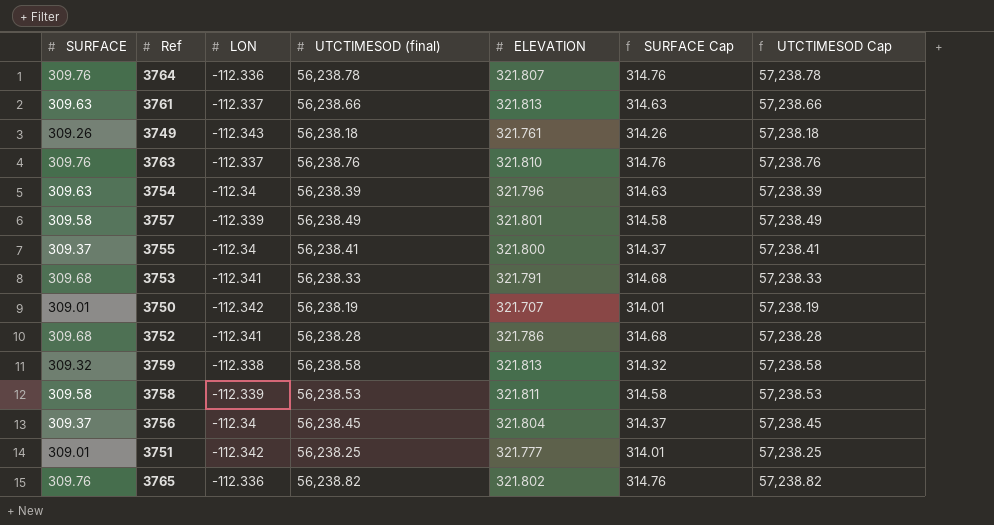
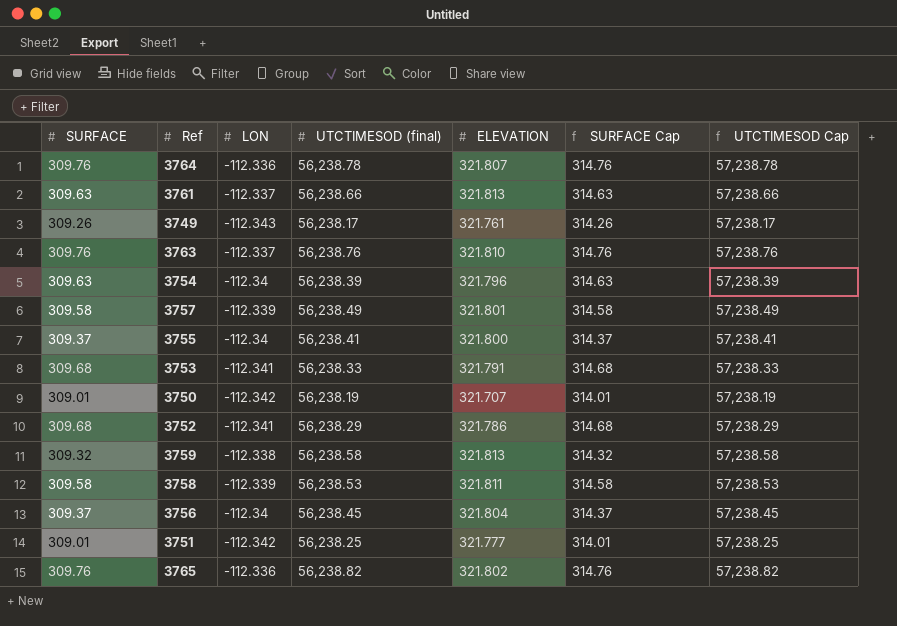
3749 | UTCTIMESOD (final): 56,238.18 -> 56,238.17
3749 | UTCTIMESOD Cap: 57,238.18 -> 57,238.17
3752 | UTCTIMESOD (final): 56,238.28 -> 56,238.29
3752 | UTCTIMESOD Cap: 57,238.28 -> 57,238.29

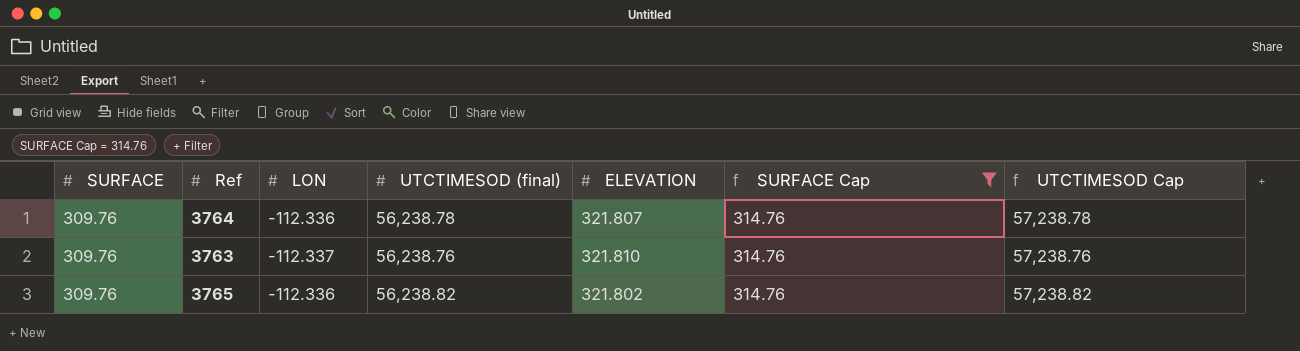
filter: none -> SURFACE Cap = 314.76

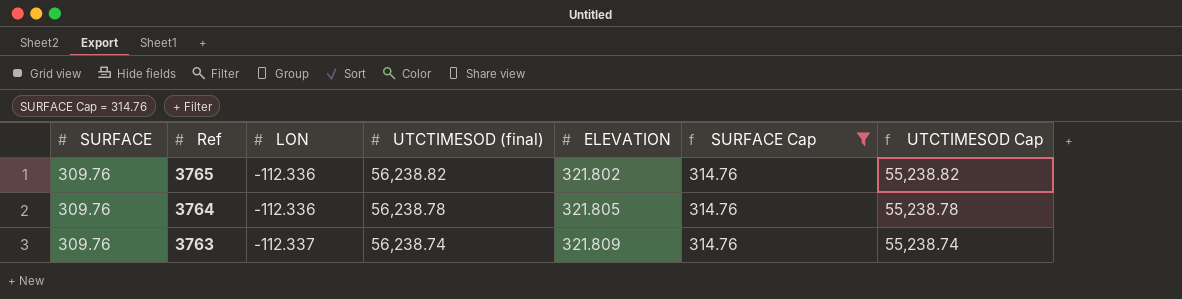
row order: none -> Ref descending
column UTCTIMESOD Cap | formula: [UTCTIMESOD (final)] + 1000 -> [UTCTIMESOD (final)] - 1000
3764 | ELEVATION: 321.807 -> 321.805
3763 | UTCTIMESOD (final): 56,238.76 -> 56,238.74
3763 | ELEVATION: 321.810 -> 321.809

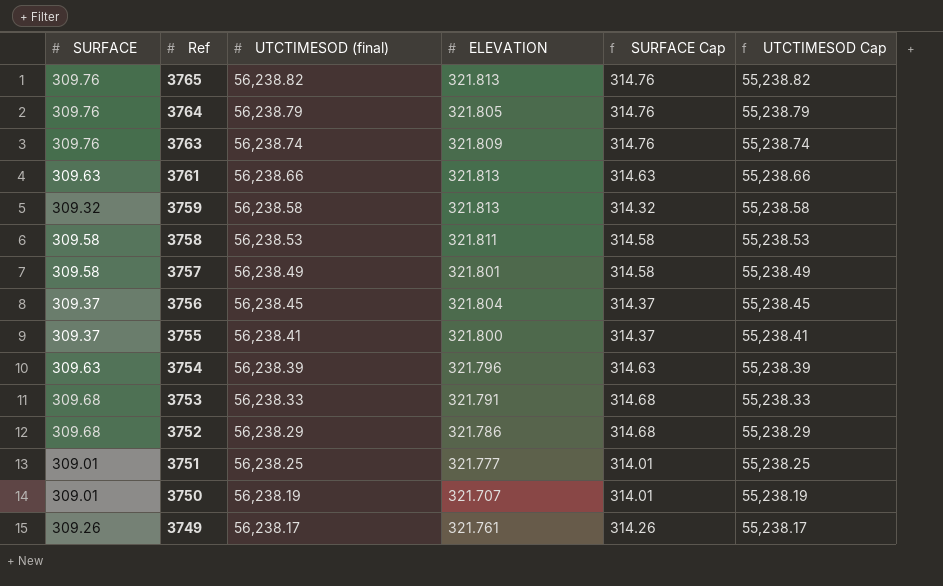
filter: SURFACE Cap = 314.76 -> none
column LON | position: 3 -> none
3765 | ELEVATION: 321.802 -> 321.813
3764 | UTCTIMESOD (final): 56,238.78 -> 56,238.79
3764 | UTCTIMESOD Cap: 55,238.78 -> 55,238.79

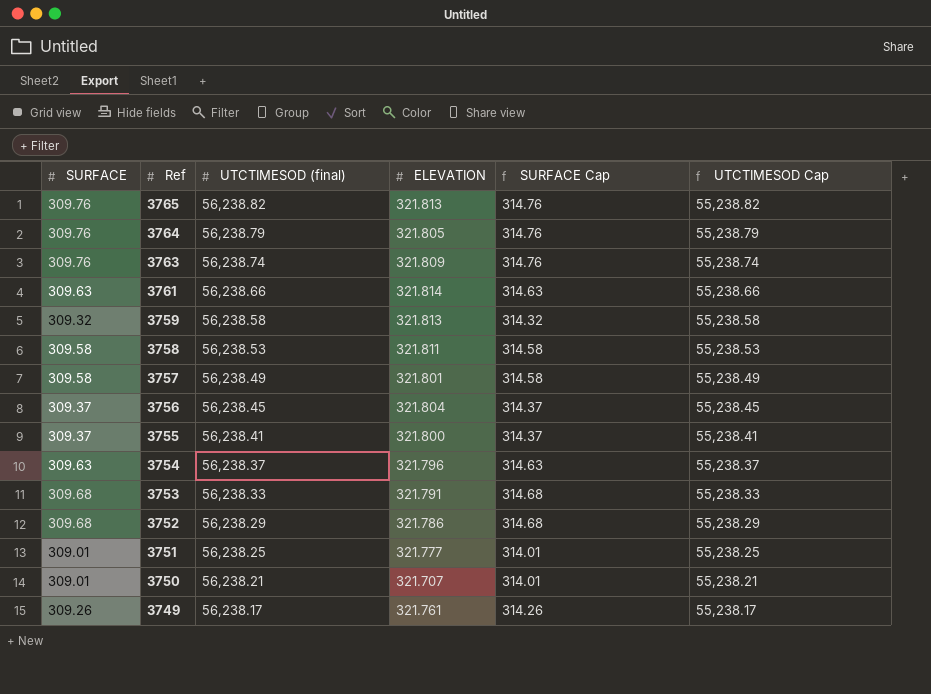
3761 | ELEVATION: 321.813 -> 321.814
3754 | UTCTIMESOD (final): 56,238.39 -> 56,238.37
3754 | UTCTIMESOD Cap: 55,238.39 -> 55,238.37
3750 | UTCTIMESOD (final): 56,238.19 -> 56,238.21
3750 | UTCTIMESOD Cap: 55,238.19 -> 55,238.21

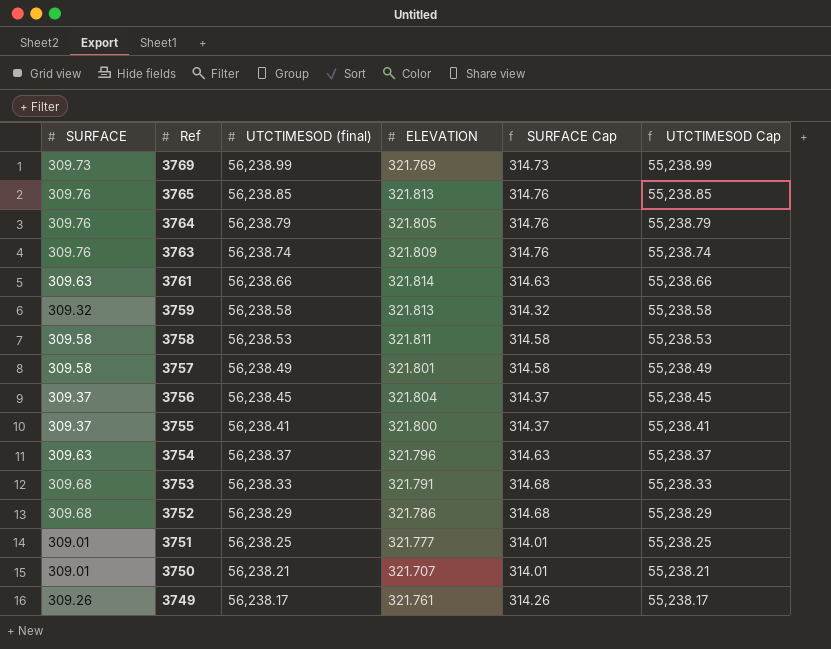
row 3769: none -> 309.73 | 56,238.99 | 321.769 | 314.73 | 55,238.99
3765 | UTCTIMESOD (final): 56,238.82 -> 56,238.85
3765 | UTCTIMESOD Cap: 55,238.82 -> 55,238.85

